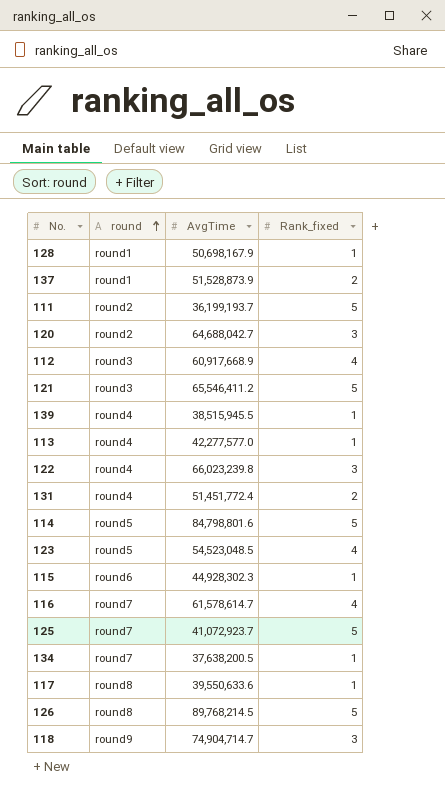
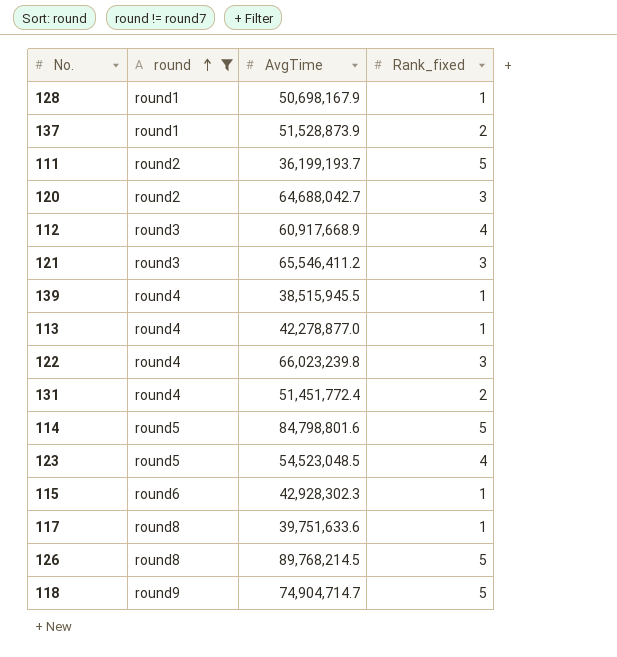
filter: none -> round != round7
121 | Rank_fixed: 5 -> 3
113 | AvgTime: 42,277,577.0 -> 42,278,877.0
115 | AvgTime: 44,928,302.3 -> 42,928,302.3
117 | AvgTime: 39,550,633.6 -> 39,751,633.6
118 | Rank_fixed: 3 -> 5

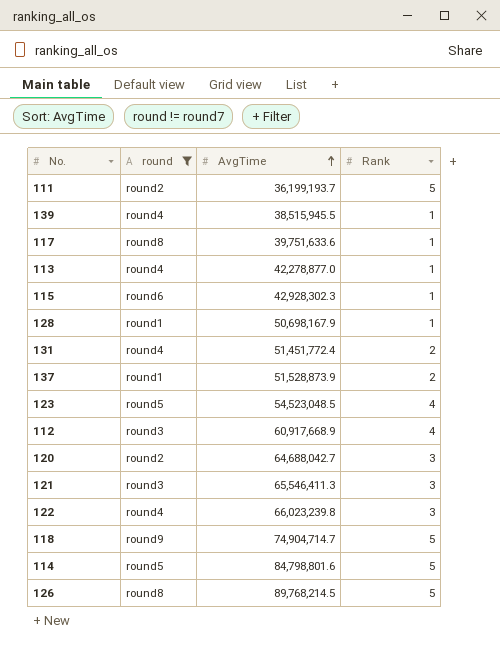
row order: round ascending -> AvgTime ascending
column name: Rank_fixed -> Rank
121 | AvgTime: 65,546,411.2 -> 65,546,411.3

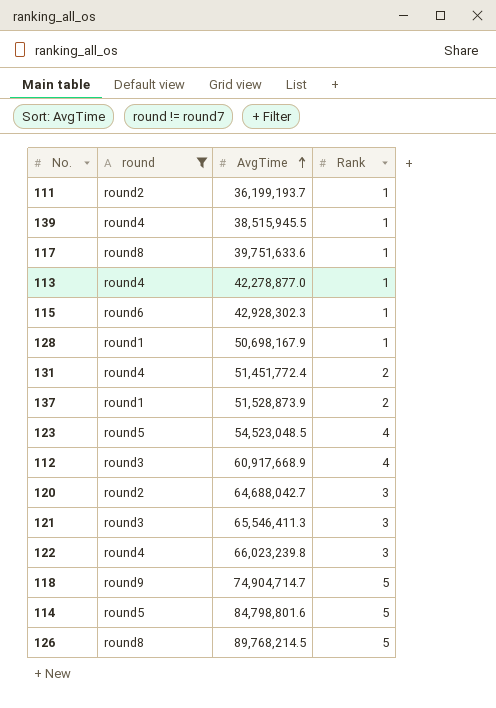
111 | Rank: 5 -> 1

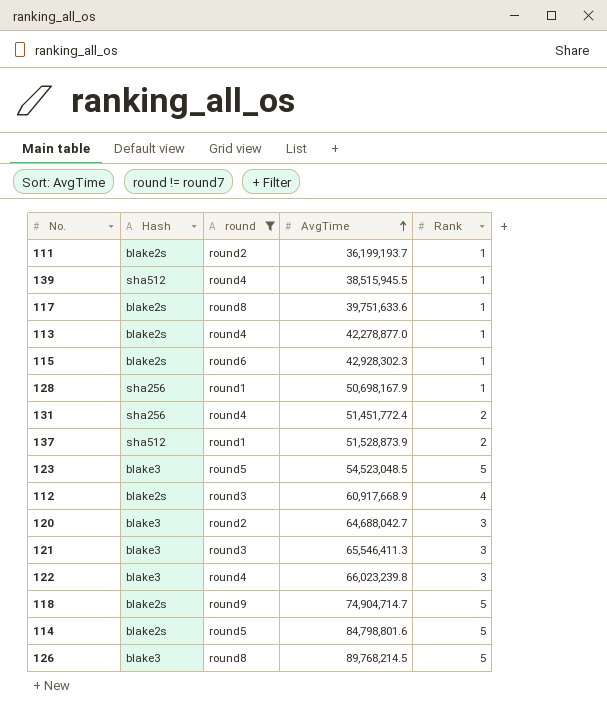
column Hash | position: none -> 2
123 | Rank: 4 -> 5

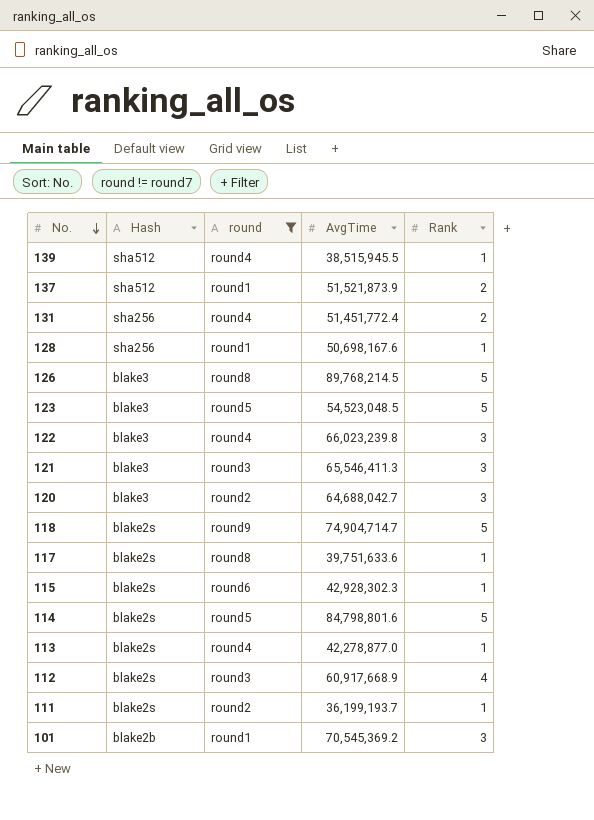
row order: AvgTime ascending -> No. descending
137 | AvgTime: 51,528,873.9 -> 51,521,873.9
128 | AvgTime: 50,698,167.9 -> 50,698,167.6
row 101: none -> blake2b | round1 | 70,545,369.2 | 3

